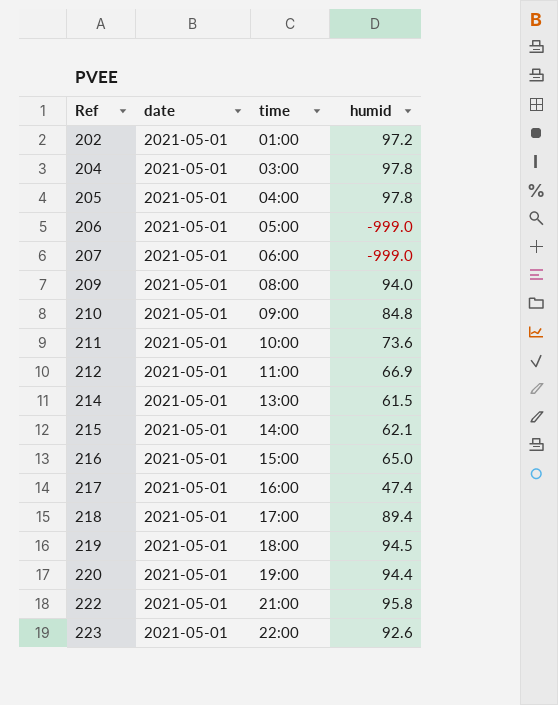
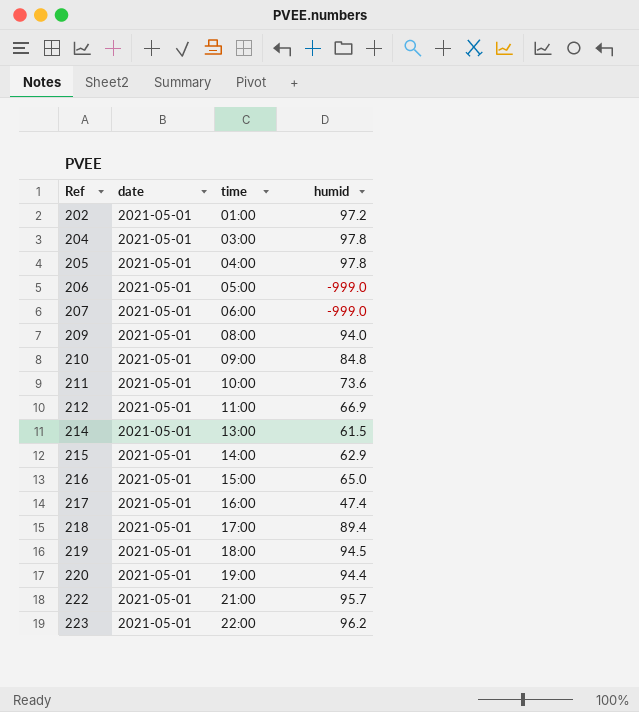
215 | humid: 62.1 -> 62.9
222 | humid: 95.8 -> 95.7
223 | humid: 92.6 -> 96.2

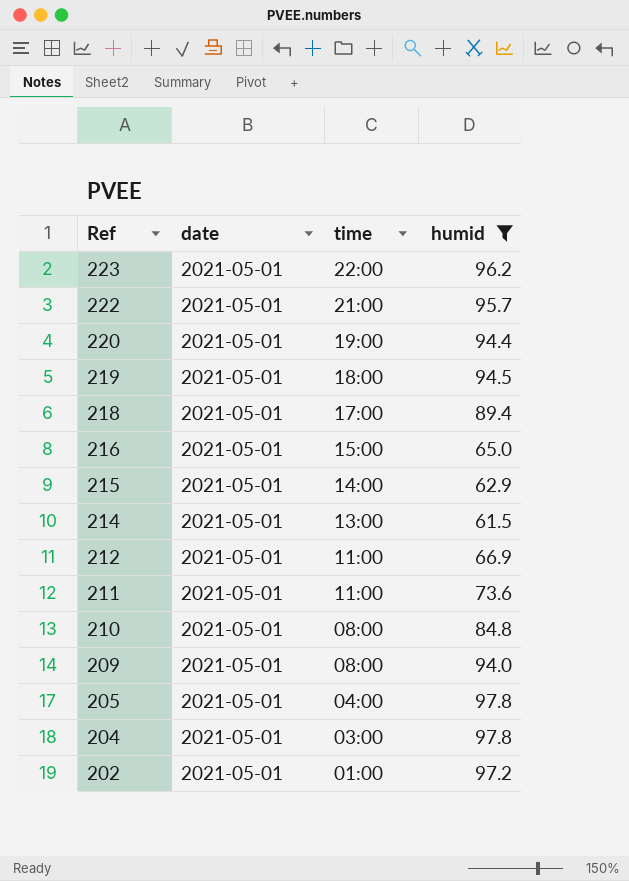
filter: none -> humid >= 61.5
row order: Ref ascending -> Ref descending
211 | time: 10:00 -> 11:00
210 | time: 09:00 -> 08:00

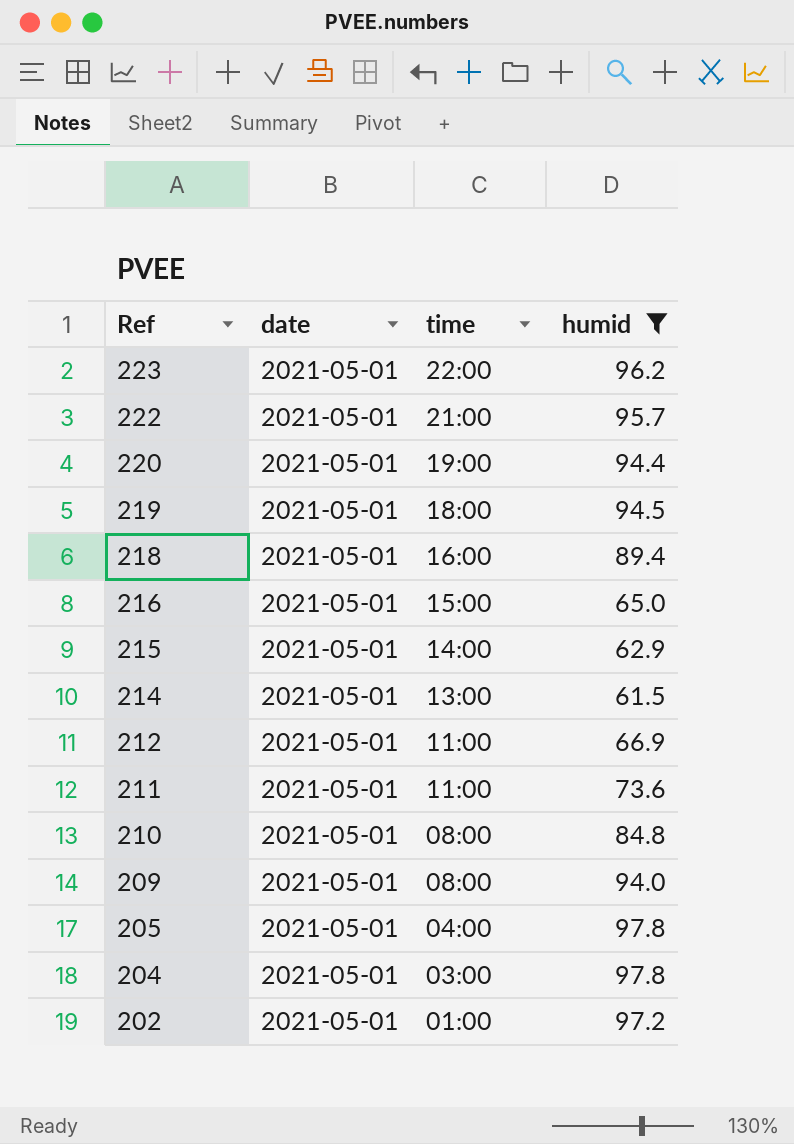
218 | time: 17:00 -> 16:00

